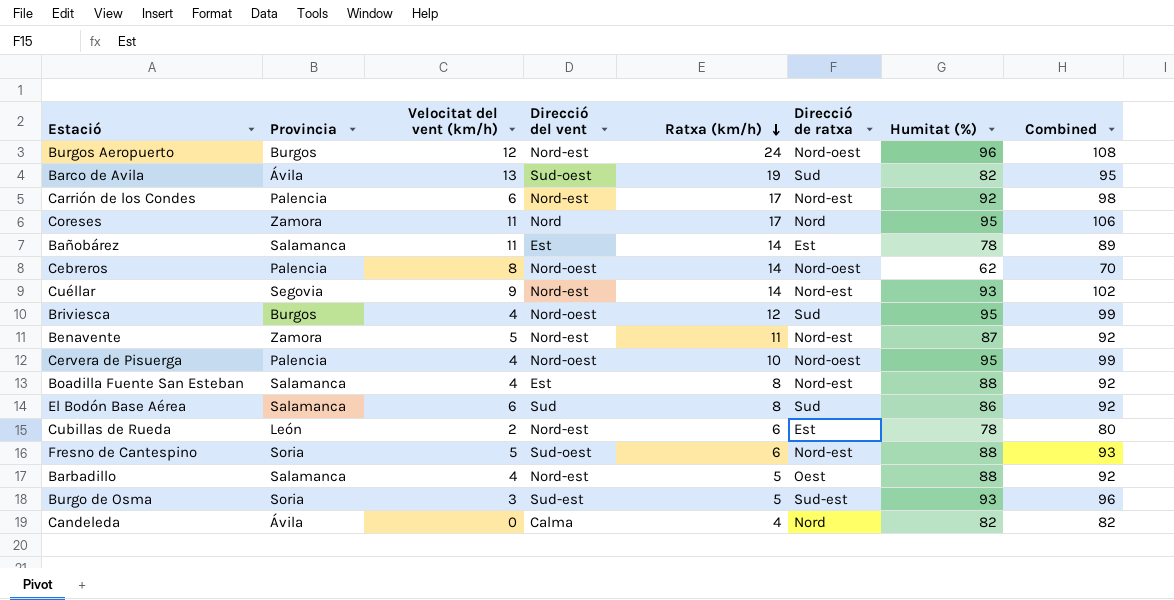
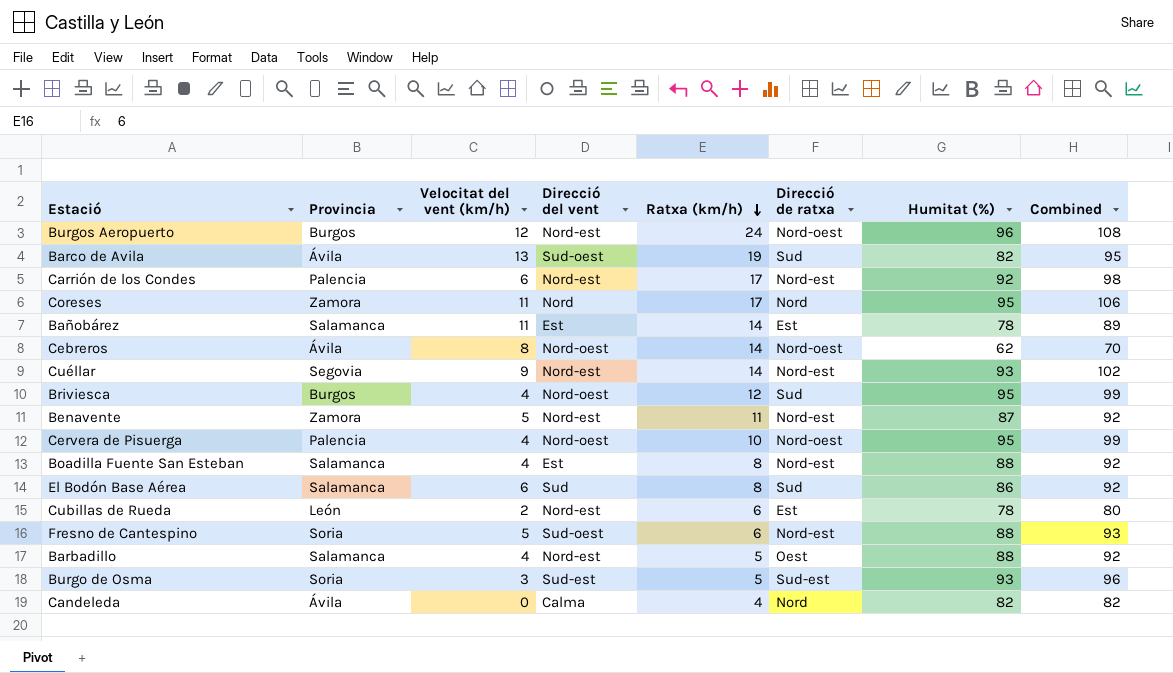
Cebreros | Provincia: Palencia -> Ávila

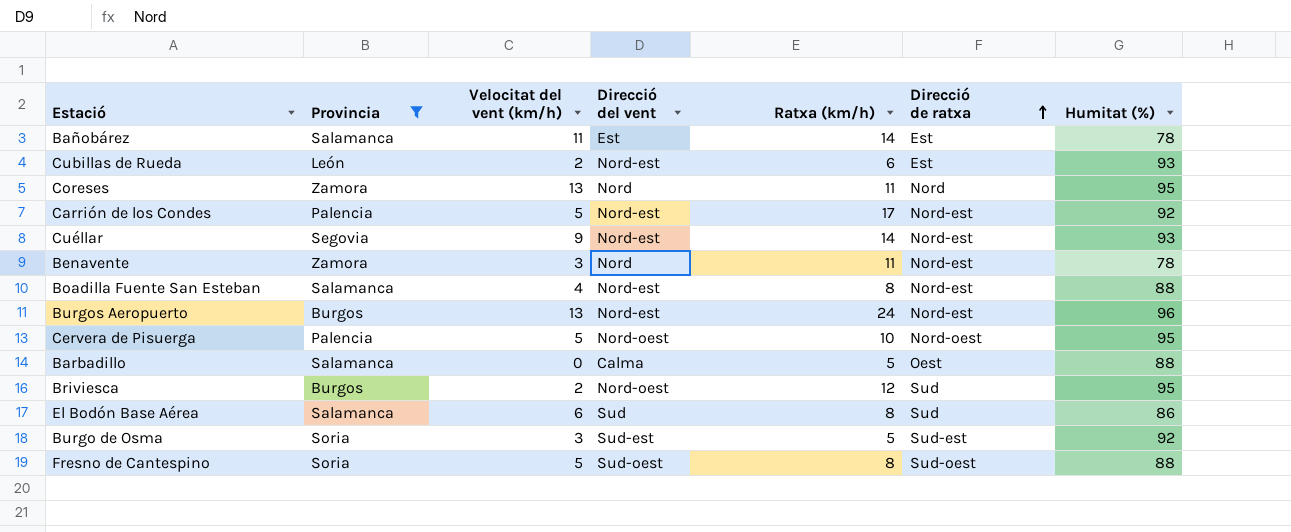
filter: none -> Provincia != Ávila
row order: Ratxa (km/h) descending -> Direcció de ratxa ascending
column Combined | formula: [Velocitat del vent (km/h)] + [Humitat (%)] -> none
Cubillas de Rueda | Humitat (%): 78 -> 93
Coreses | Velocitat del vent (km/h): 11 -> 13
Coreses | Ratxa (km/h): 17 -> 11
Carrión de los Condes | Velocitat del vent (km/h): 6 -> 5
Benavente | Velocitat del vent (km/h): 5 -> 3
Benavente | Direcció del vent: Nord-est -> Nord
Benavente | Humitat (%): 87 -> 78
Boadilla Fuente San Esteban | Direcció del vent: Est -> Nord-est
Burgos Aeropuerto | Velocitat del vent (km/h): 12 -> 13
Burgos Aeropuerto | Direcció de ratxa: Nord-oest -> Nord-est
Cervera de Pisuerga | Velocitat del vent (km/h): 4 -> 5
Barbadillo | Velocitat del vent (km/h): 4 -> 0
Barbadillo | Direcció del vent: Nord-est -> Calma
Briviesca | Velocitat del vent (km/h): 4 -> 2
Burgo de Osma | Humitat (%): 93 -> 92
Fresno de Cantespino | Ratxa (km/h): 6 -> 8
Fresno de Cantespino | Direcció de ratxa: Nord-est -> Sud-oest

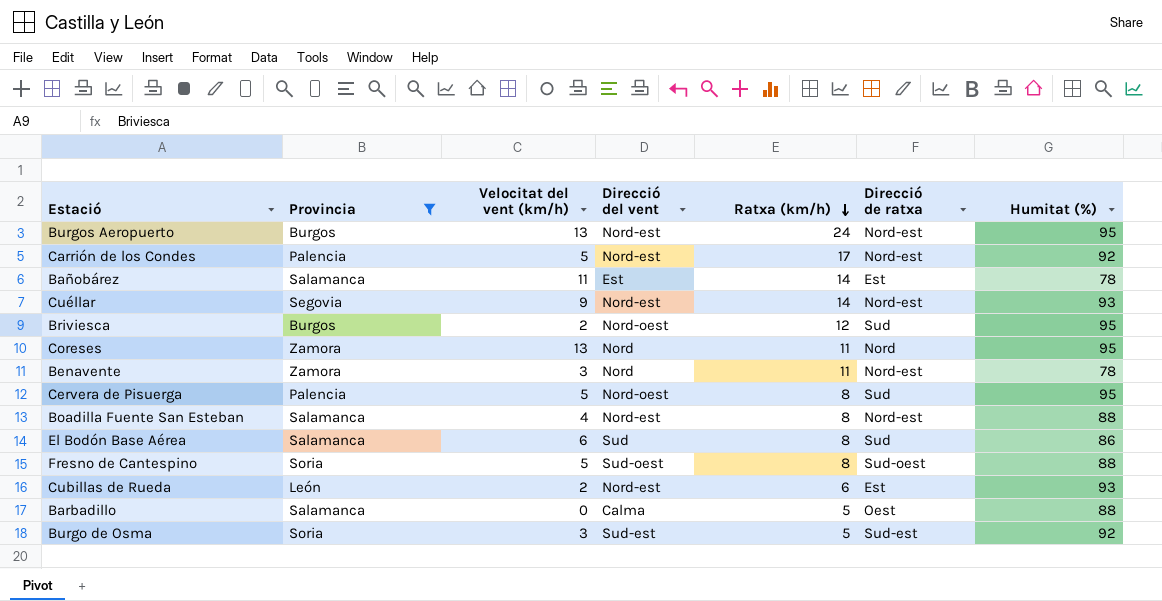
row order: Direcció de ratxa ascending -> Ratxa (km/h) descending
Burgos Aeropuerto | Humitat (%): 96 -> 95
Cervera de Pisuerga | Ratxa (km/h): 10 -> 8
Cervera de Pisuerga | Direcció de ratxa: Nord-oest -> Sud

